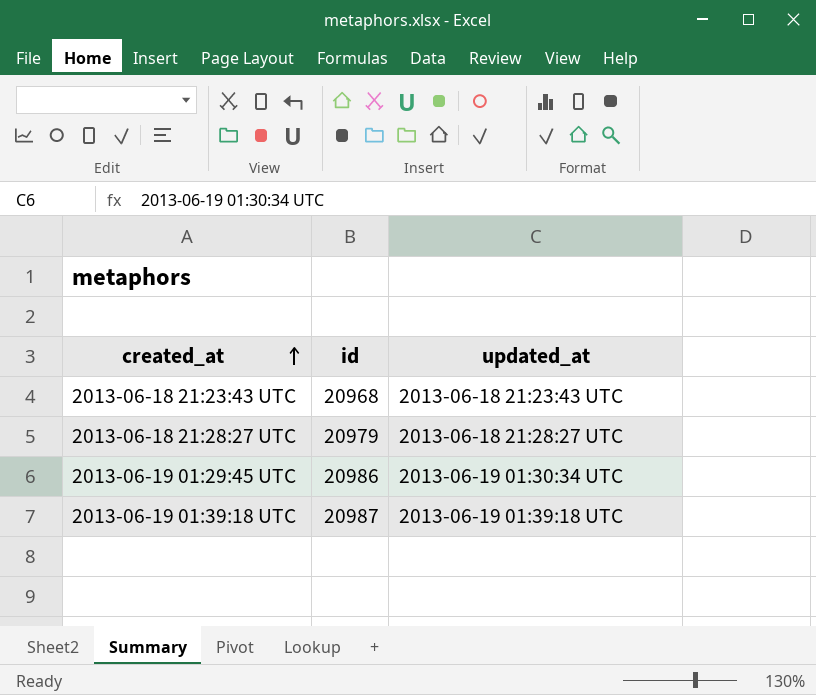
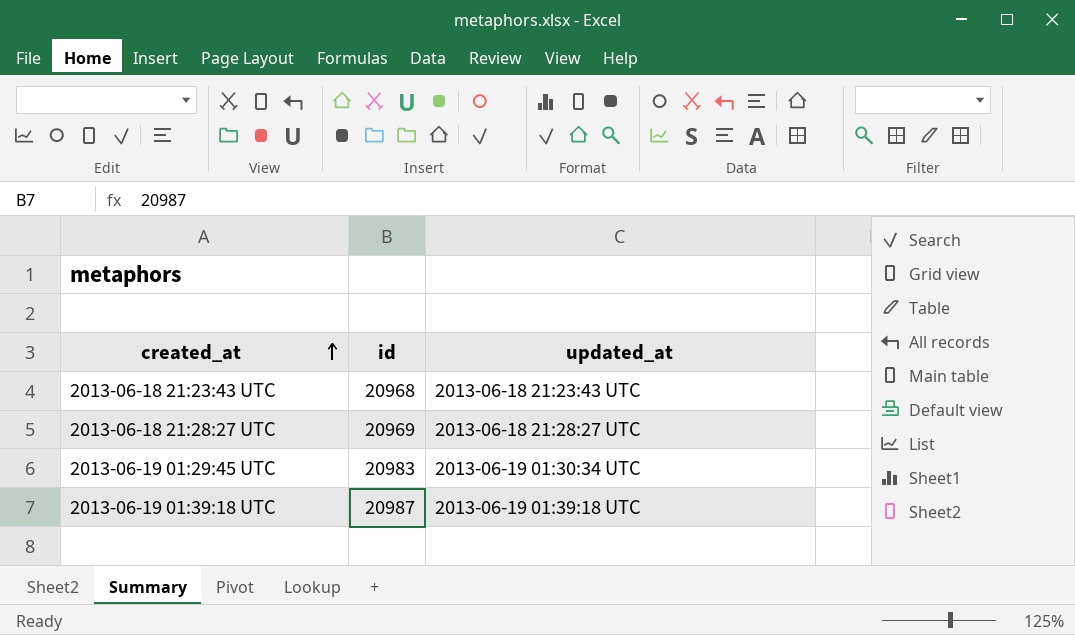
2013-06-18 21:28:27 UTC | id: 20979 -> 20969
2013-06-19 01:29:45 UTC | id: 20986 -> 20983

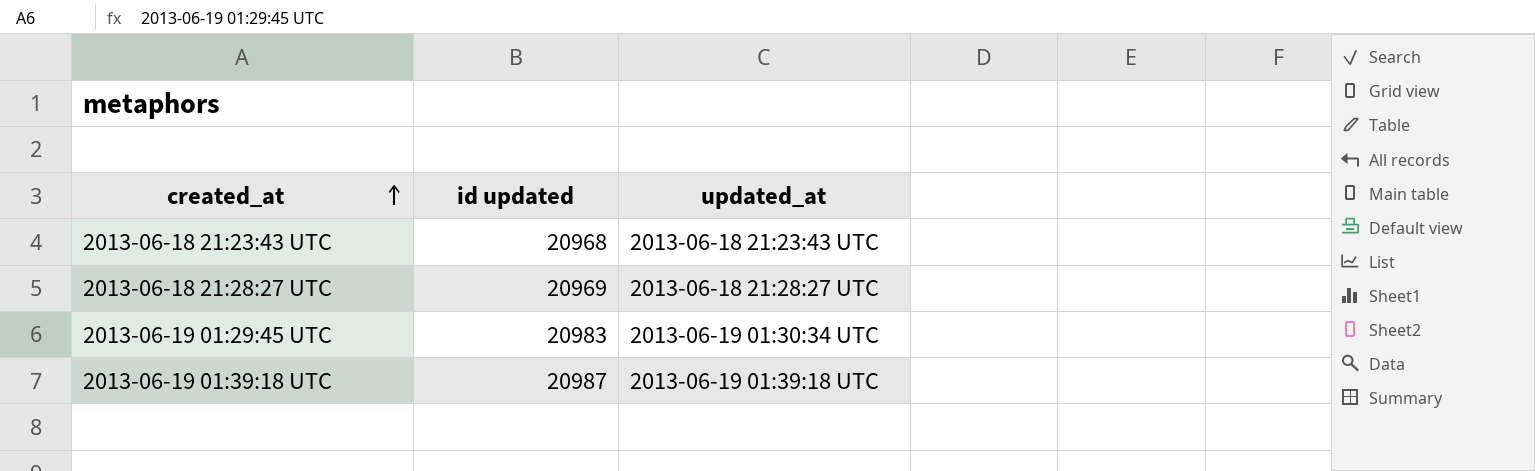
column name: id -> id updated

